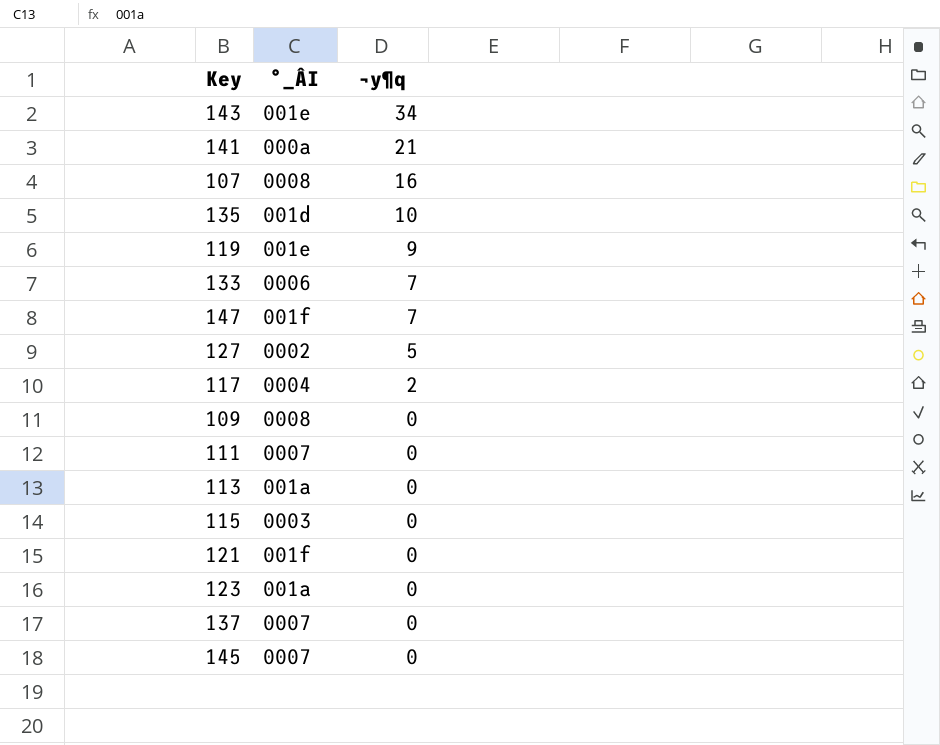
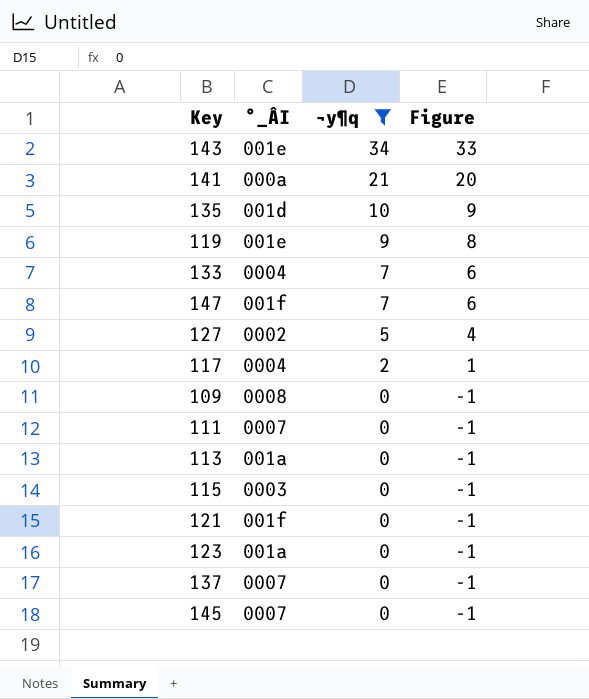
filter: none -> ¬y¶q != 16
column Figure | formula: none -> [¬y¶q] - 1
133 | °_ÂI: 0006 -> 0004

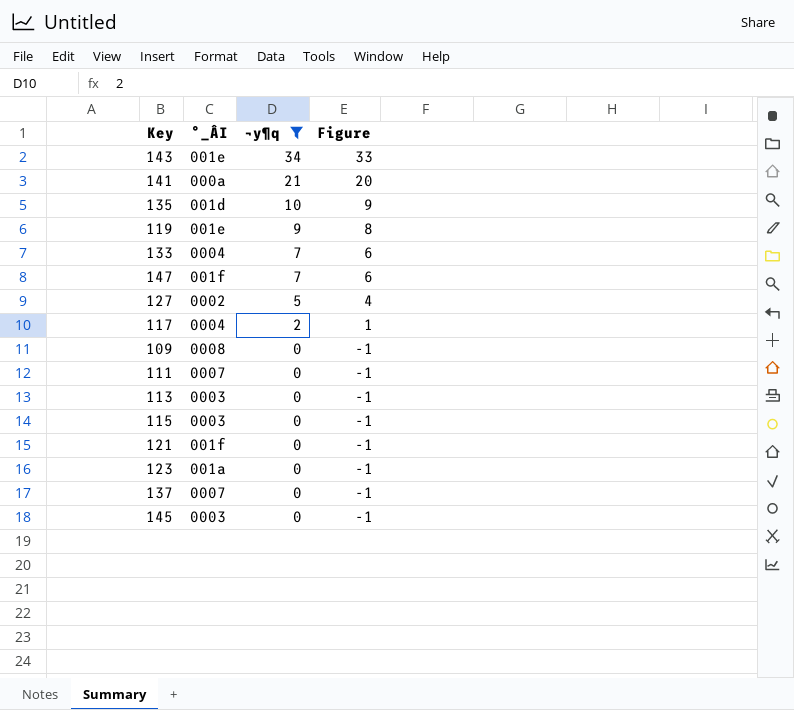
113 | °_ÂI: 001a -> 0003
145 | °_ÂI: 0007 -> 0003

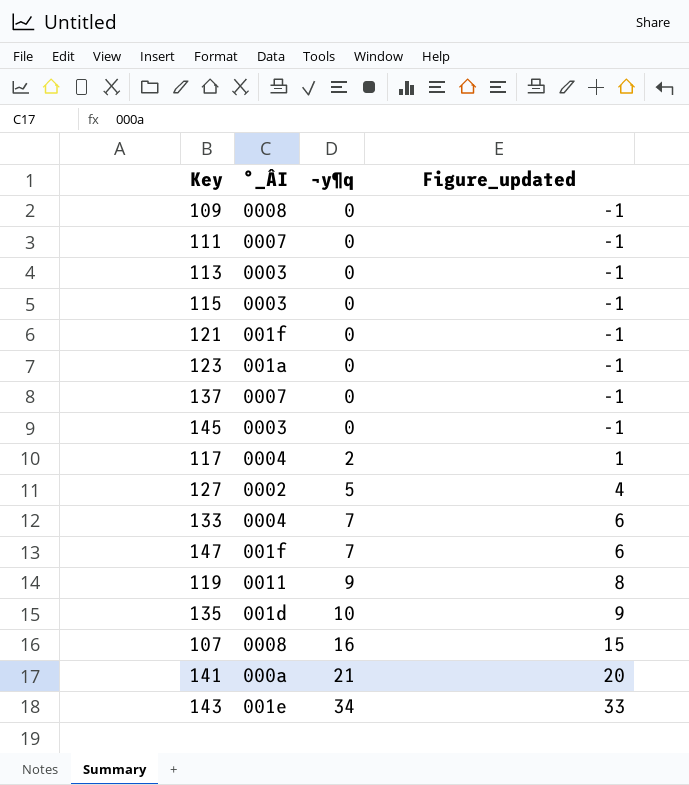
filter: ¬y¶q != 16 -> none
row order: ¬y¶q descending -> ¬y¶q ascending
column name: Figure -> Figure_updated
119 | °_ÂI: 001e -> 0011

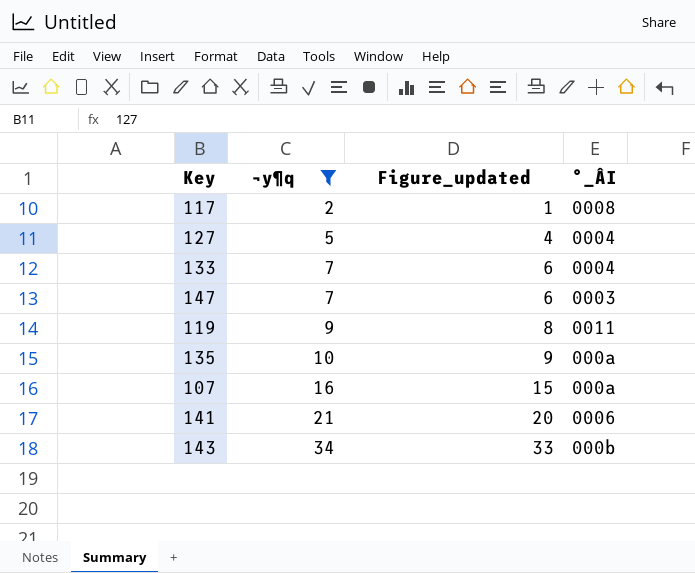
filter: none -> ¬y¶q != 0
column °_ÂI | position: 2 -> 4
117 | °_ÂI: 0004 -> 0008
127 | °_ÂI: 0002 -> 0004
147 | °_ÂI: 001f -> 0003
135 | °_ÂI: 001d -> 000a
107 | °_ÂI: 0008 -> 000a
141 | °_ÂI: 000a -> 0006
143 | °_ÂI: 001e -> 000b

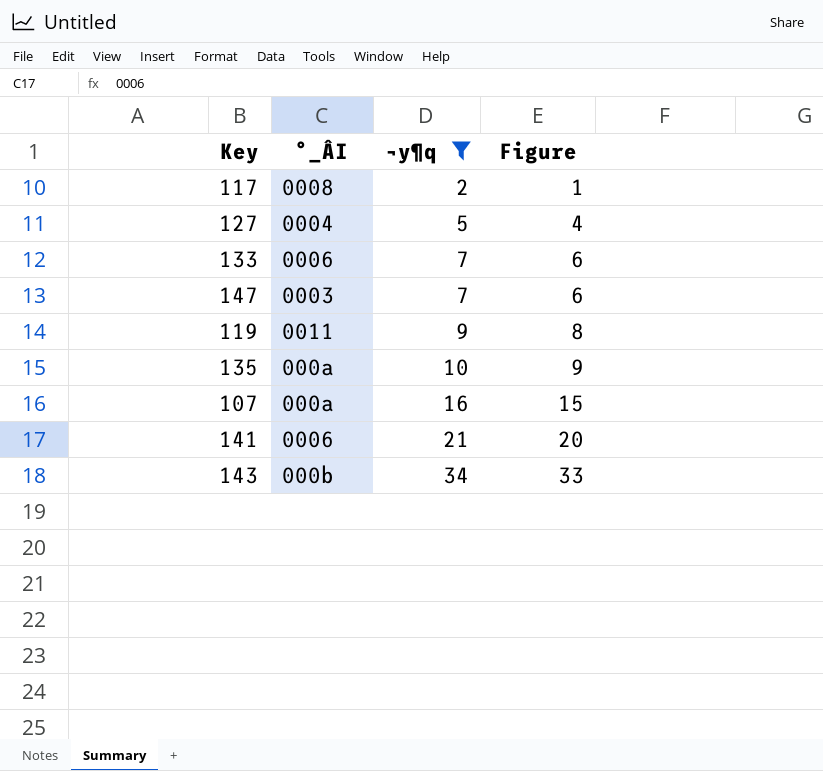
column °_ÂI | position: 4 -> 2
column name: Figure_updated -> Figure
133 | °_ÂI: 0004 -> 0006

